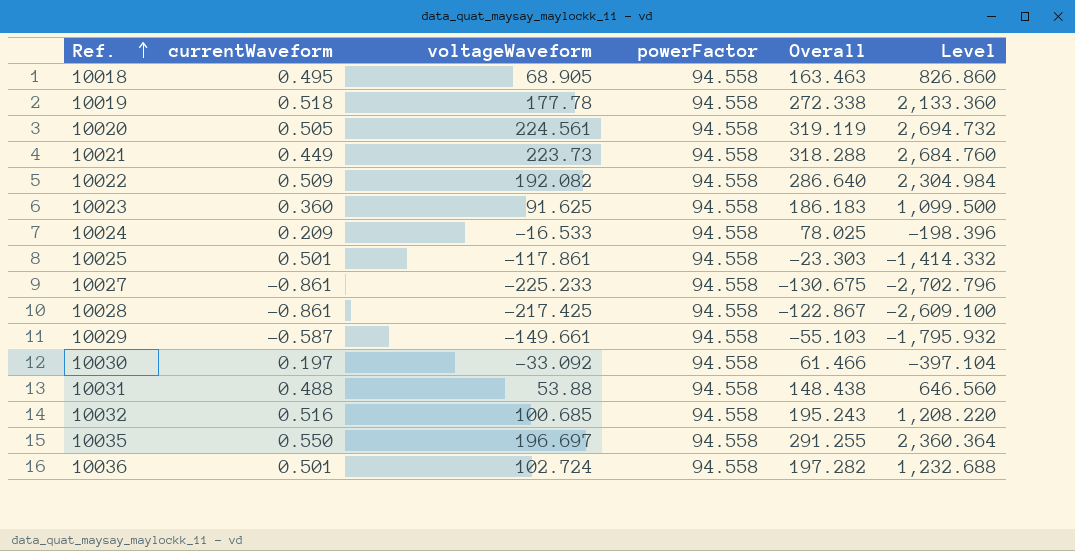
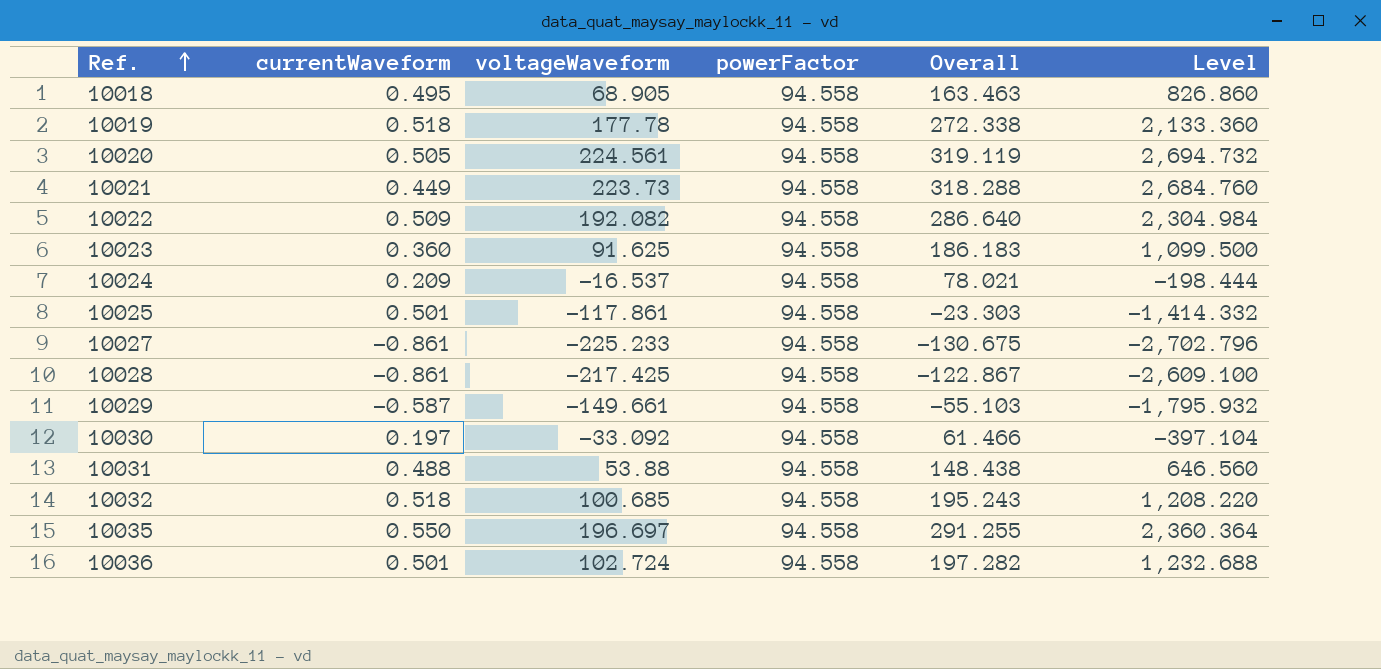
10024 | voltageWaveform: -16.533 -> -16.537
10024 | Overall: 78.025 -> 78.021
10024 | Level: -198.396 -> -198.444
10032 | currentWaveform: 0.516 -> 0.518

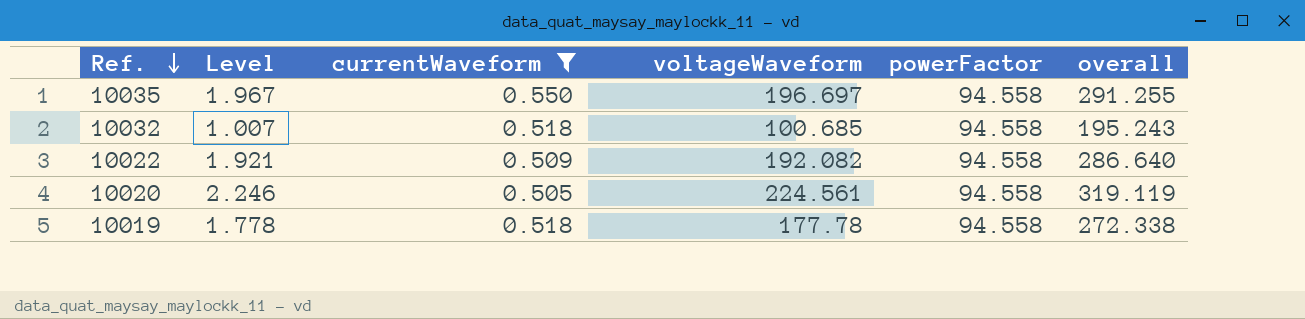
filter: none -> currentWaveform >= 0.505
row order: Ref. ascending -> Ref. descending
column Level | formula: [voltageWaveform] * 12 -> [voltageWaveform] * 0.01
column Level | position: 6 -> 2
column name: Overall -> overall

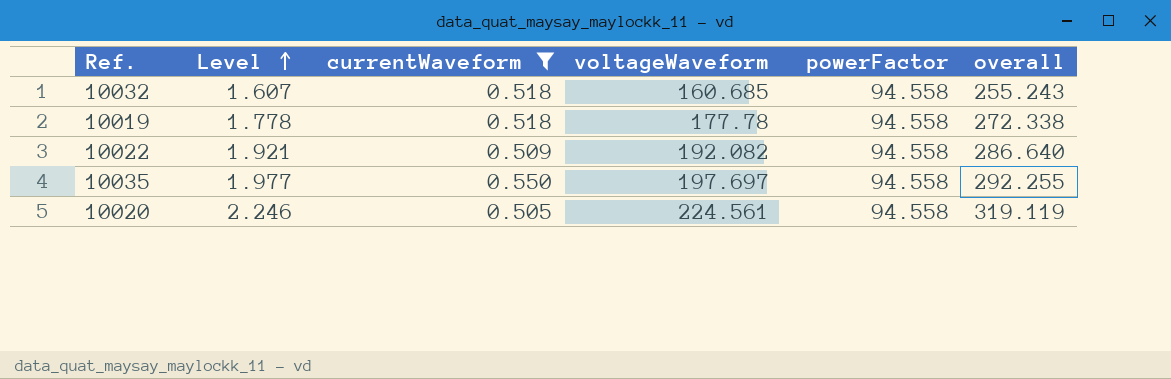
row order: Ref. descending -> Level ascending
10032 | Level: 1.007 -> 1.607
10032 | voltageWaveform: 100.685 -> 160.685
10032 | overall: 195.243 -> 255.243
10035 | Level: 1.967 -> 1.977
10035 | voltageWaveform: 196.697 -> 197.697
10035 | overall: 291.255 -> 292.255

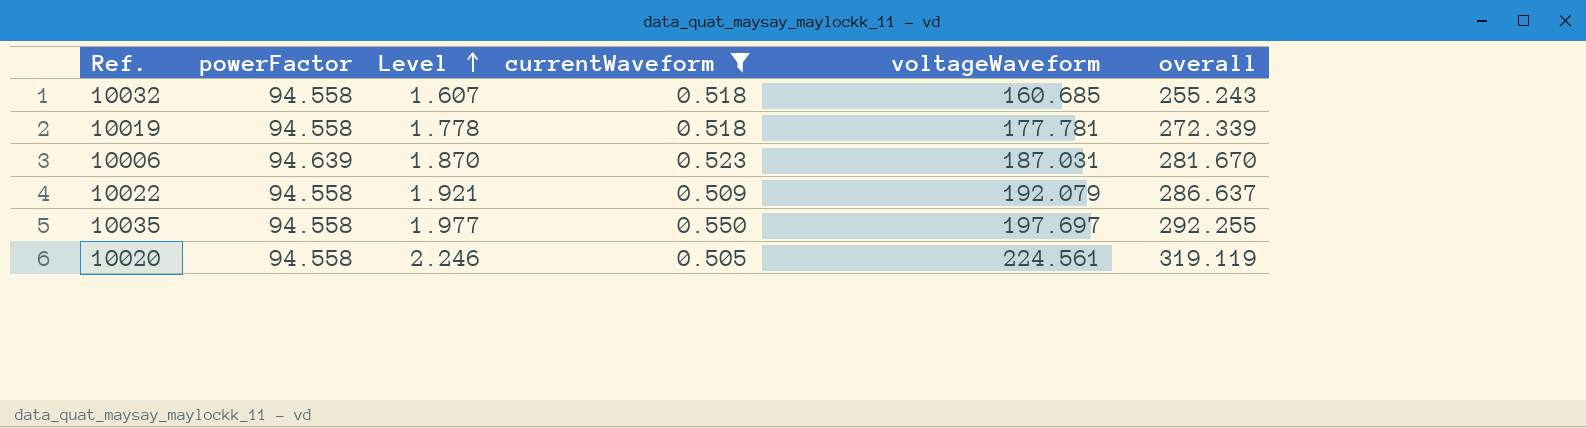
column powerFactor | position: 5 -> 2
10019 | voltageWaveform: 177.78 -> 177.781
10019 | overall: 272.338 -> 272.339
row 10006: none -> 94.639 | 1.870 | 0.523 | 187.031 | 281.670
10022 | voltageWaveform: 192.082 -> 192.079
10022 | overall: 286.640 -> 286.637

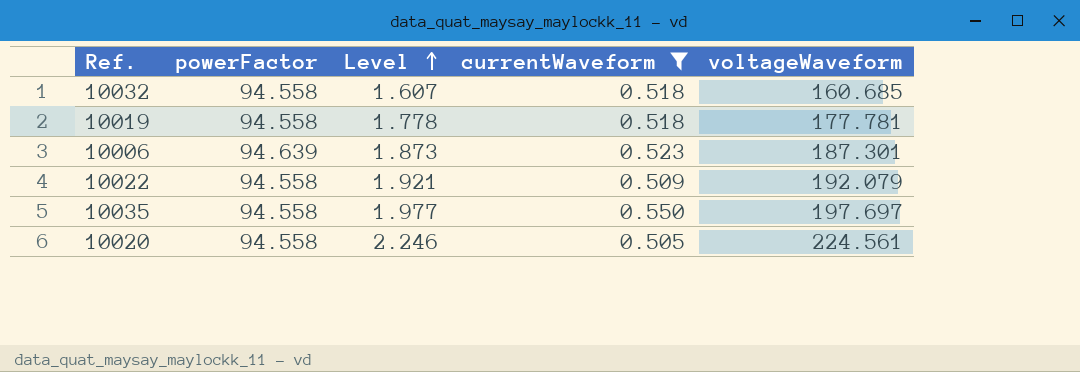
column overall | formula: [powerFactor] + [voltageWaveform] -> none
10006 | Level: 1.870 -> 1.873
10006 | voltageWaveform: 187.031 -> 187.301

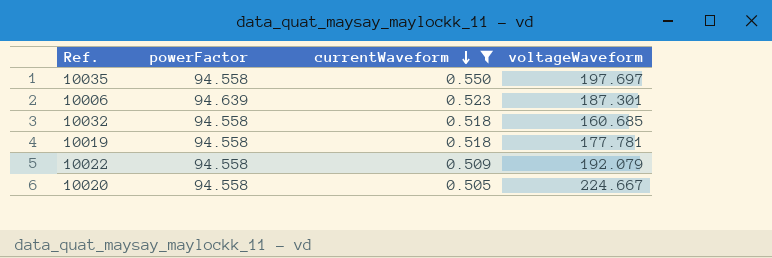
row order: Level ascending -> currentWaveform descending
column Level | formula: [voltageWaveform] * 0.01 -> none
10020 | voltageWaveform: 224.561 -> 224.667

